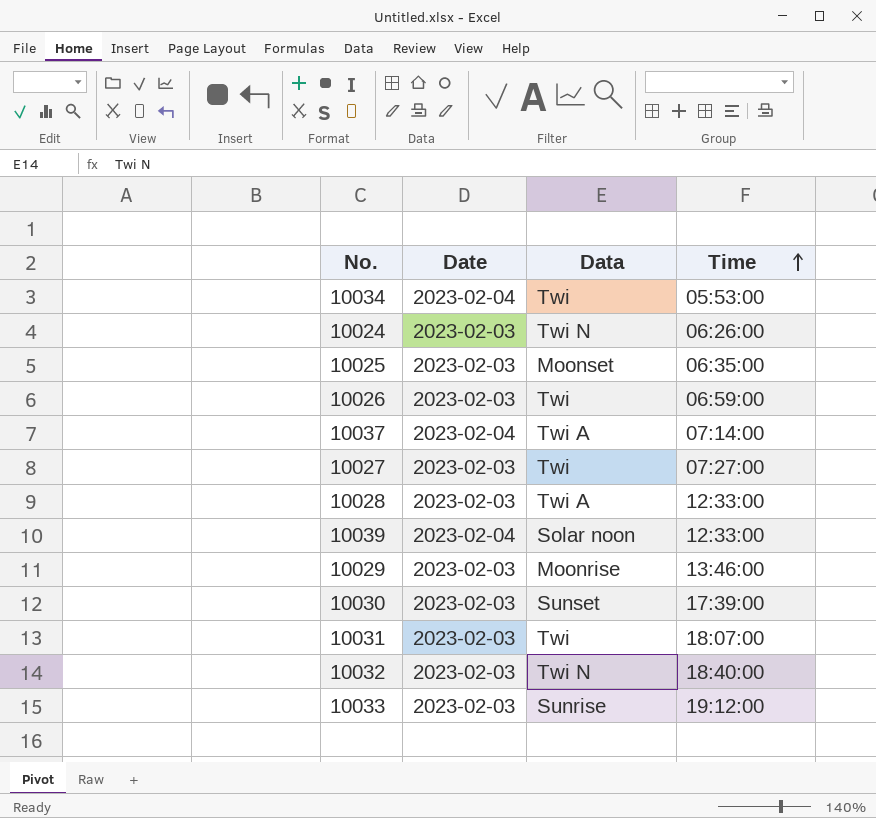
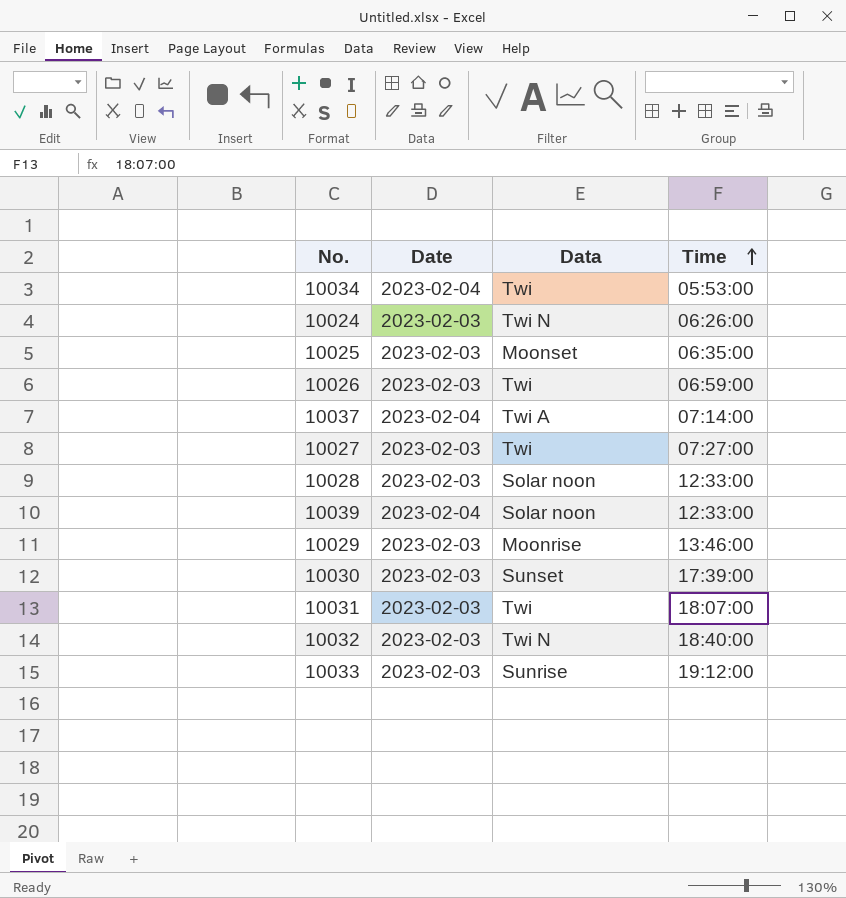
10028 | Data: Twi A -> Solar noon

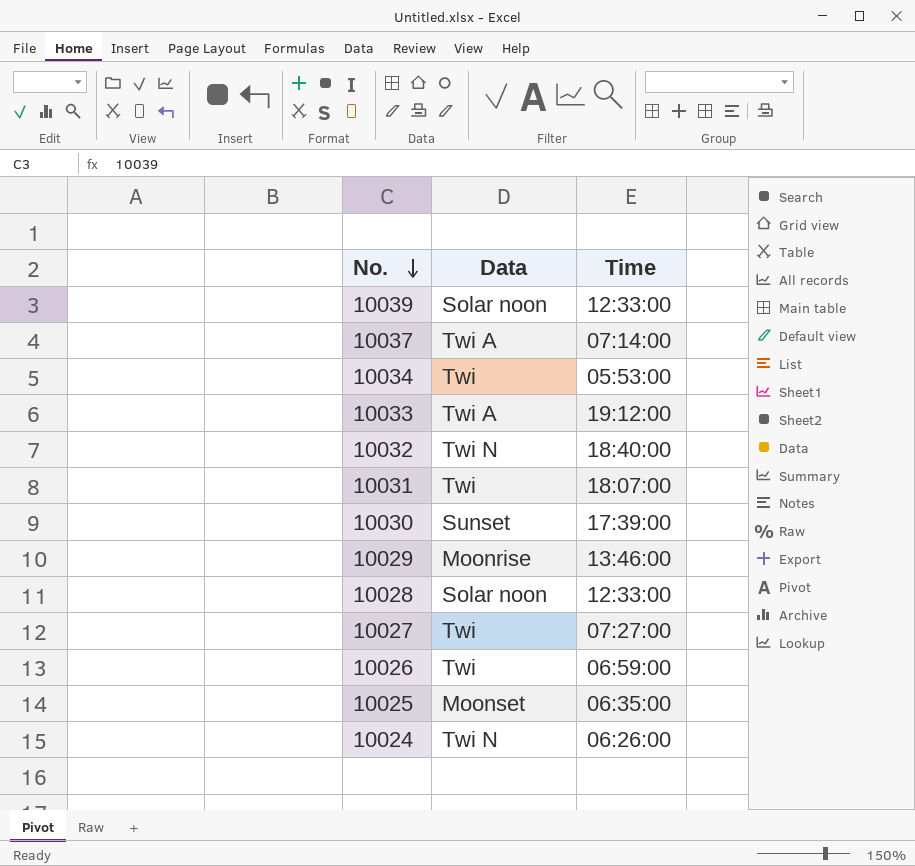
row order: Time ascending -> No. descending
column Date | position: 2 -> none
10033 | Data: Sunrise -> Twi A

